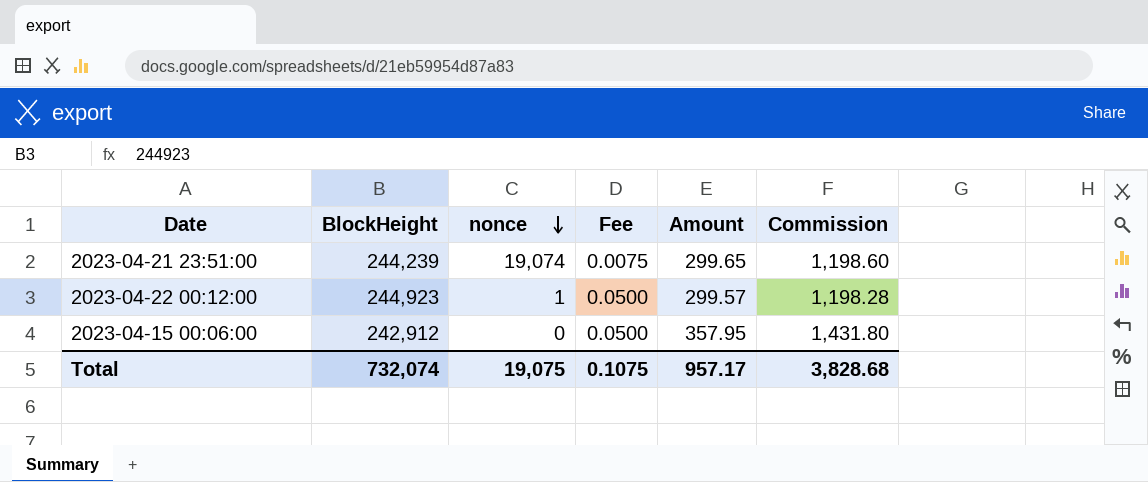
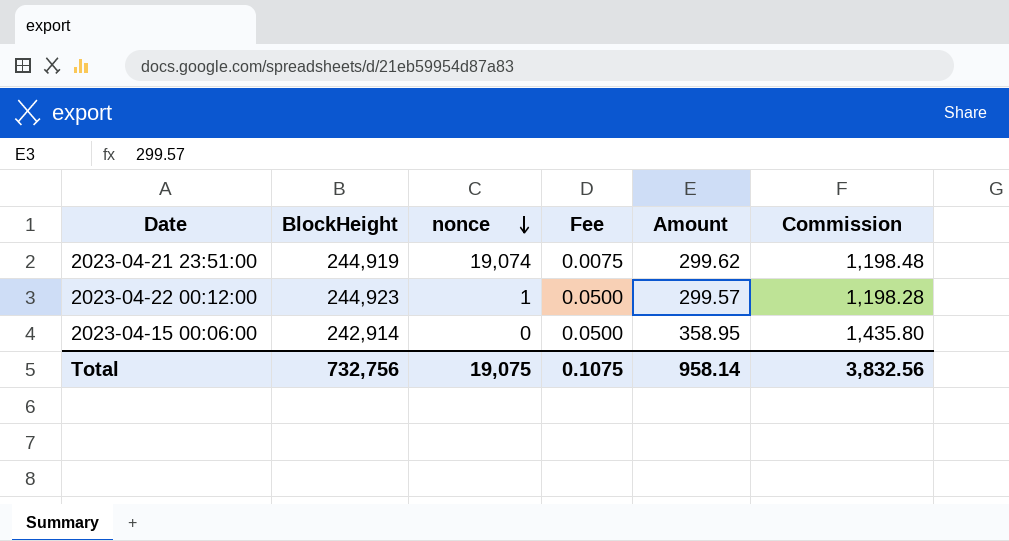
2023-04-21 23:51:00 | BlockHeight: 244,239 -> 244,919
2023-04-21 23:51:00 | Amount: 299.65 -> 299.62
2023-04-21 23:51:00 | Commission: 1,198.60 -> 1,198.48
2023-04-15 00:06:00 | BlockHeight: 242,912 -> 242,914
2023-04-15 00:06:00 | Amount: 357.95 -> 358.95
2023-04-15 00:06:00 | Commission: 1,431.80 -> 1,435.80
Total | BlockHeight: 732,074 -> 732,756
Total | Amount: 957.17 -> 958.14
Total | Commission: 3,828.68 -> 3,832.56

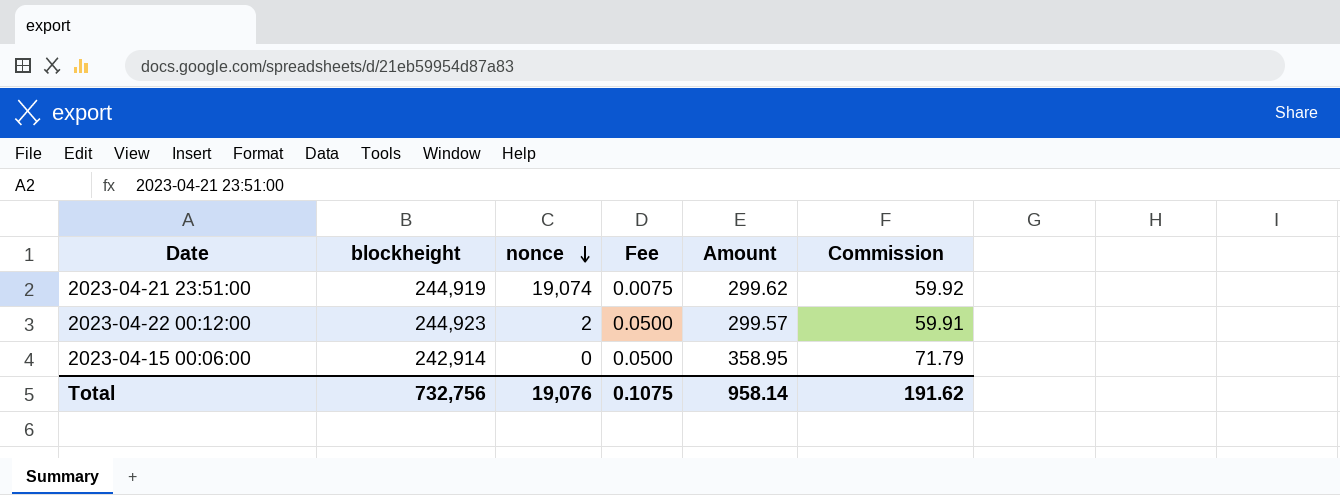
column name: BlockHeight -> blockheight
column Commission | formula: [Amount] * 4 -> [Amount] * 0.2
2023-04-22 00:12:00 | nonce: 1 -> 2
Total | nonce: 19,075 -> 19,076
Total | Commission: 3,832.56 -> 191.62

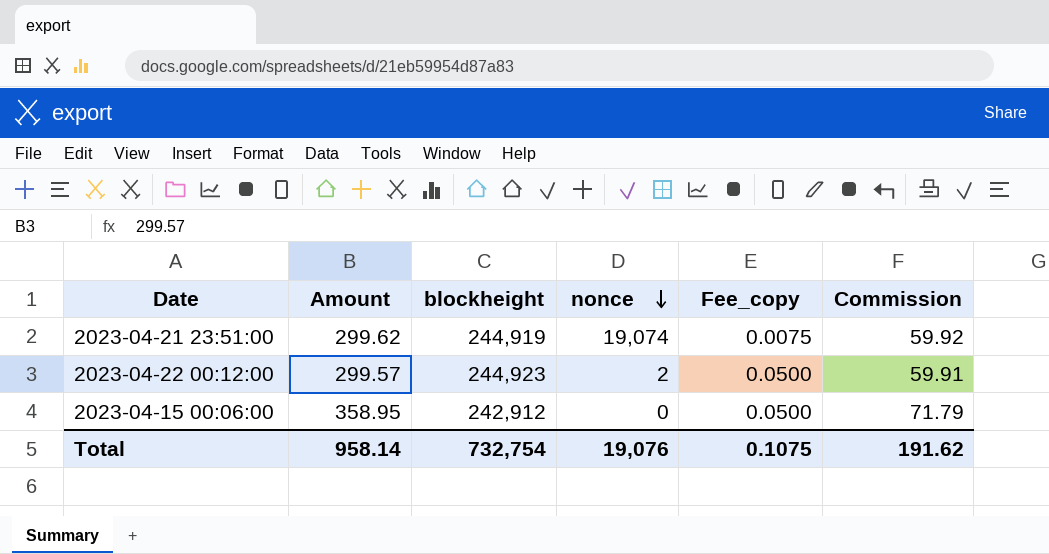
column Amount | position: 5 -> 2
column name: Fee -> Fee_copy
2023-04-15 00:06:00 | blockheight: 242,914 -> 242,912
Total | blockheight: 732,756 -> 732,754

